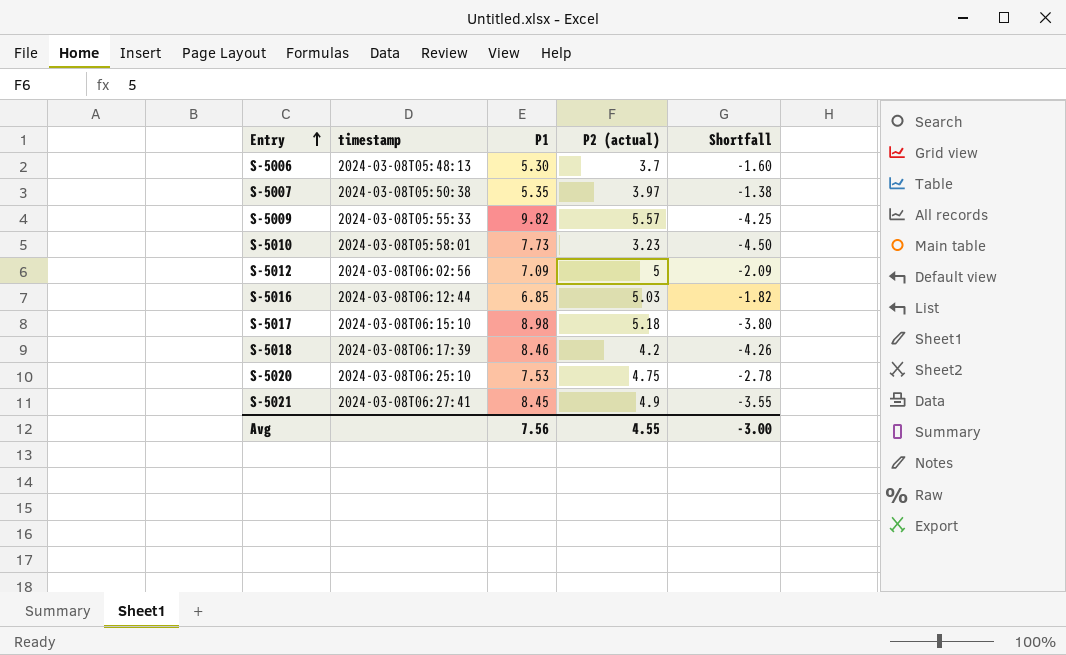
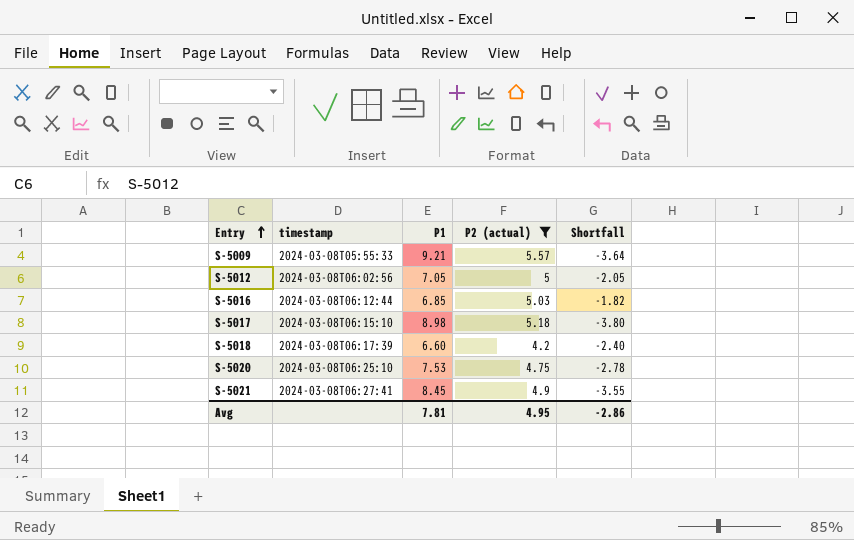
filter: none -> P2 (actual) >= 4.2
S-5009 | P1: 9.82 -> 9.21
S-5009 | Shortfall: -4.25 -> -3.64
S-5012 | P1: 7.09 -> 7.05
S-5012 | Shortfall: -2.09 -> -2.05
S-5018 | P1: 8.46 -> 6.60
S-5018 | Shortfall: -4.26 -> -2.40
Avg | P1: 7.56 -> 7.81
Avg | P2 (actual): 4.55 -> 4.95
Avg | Shortfall: -3.00 -> -2.86

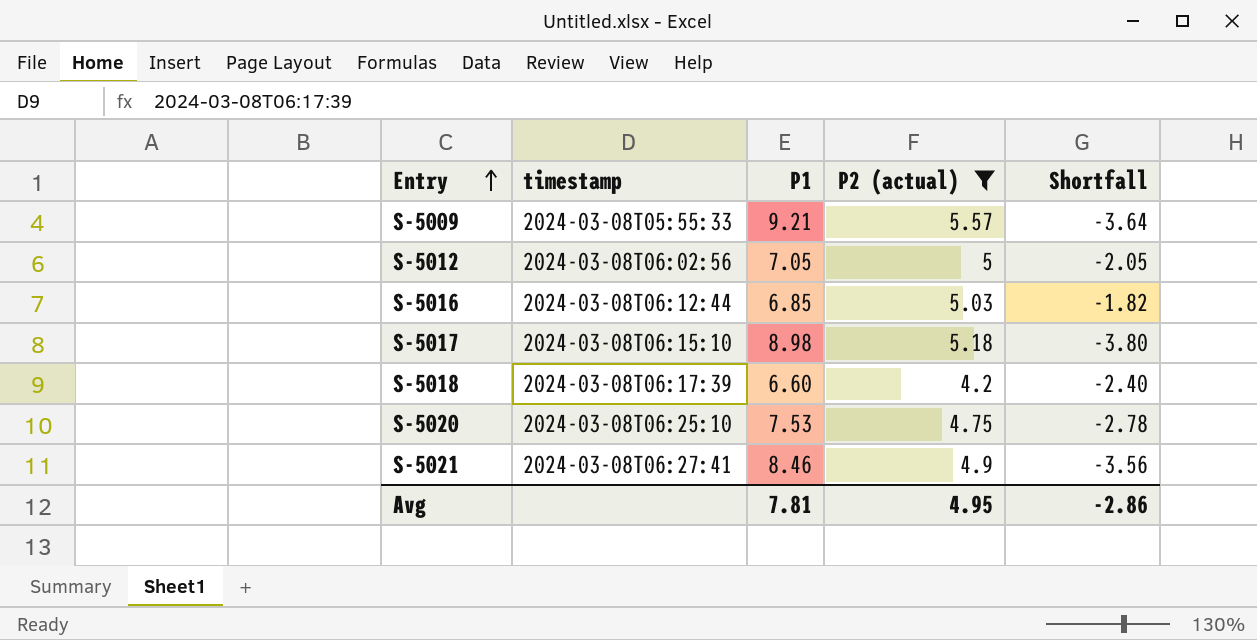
S-5021 | P1: 8.45 -> 8.46
S-5021 | Shortfall: -3.55 -> -3.56

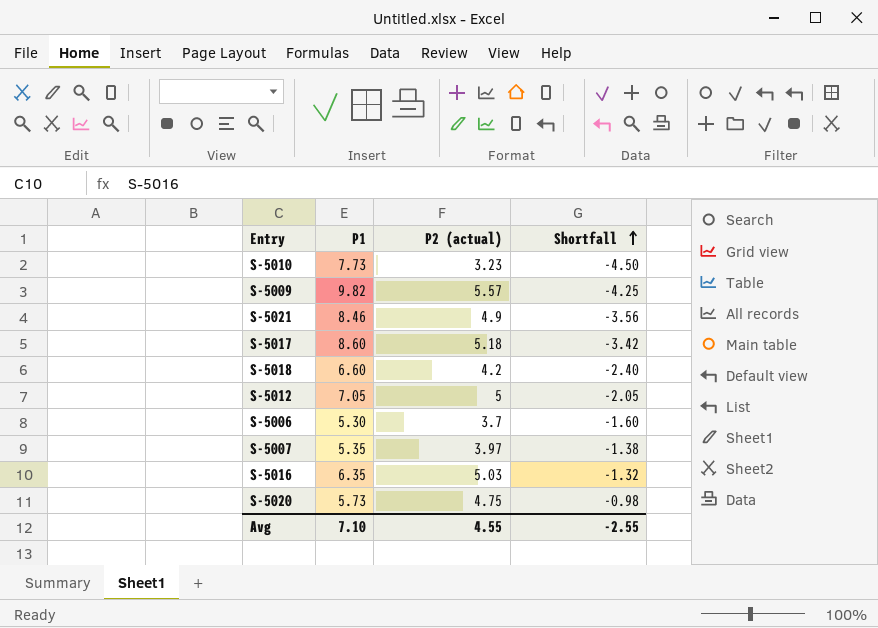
filter: P2 (actual) >= 4.2 -> none
row order: Entry ascending -> Shortfall ascending
column timestamp | position: 2 -> none
S-5009 | P1: 9.21 -> 9.82
S-5009 | Shortfall: -3.64 -> -4.25
S-5017 | P1: 8.98 -> 8.60
S-5017 | Shortfall: -3.80 -> -3.42
S-5016 | P1: 6.85 -> 6.35
S-5016 | Shortfall: -1.82 -> -1.32
S-5020 | P1: 7.53 -> 5.73
S-5020 | Shortfall: -2.78 -> -0.98
Avg | P1: 7.81 -> 7.10
Avg | P2 (actual): 4.95 -> 4.55
Avg | Shortfall: -2.86 -> -2.55

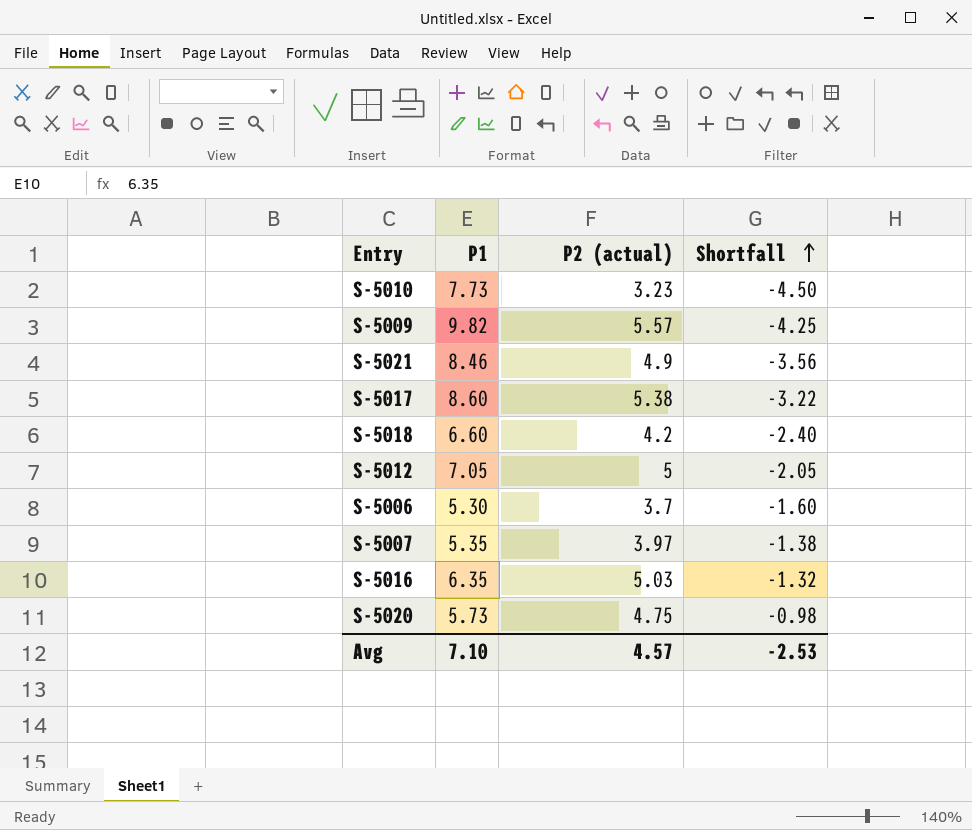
S-5017 | P2 (actual): 5.18 -> 5.38
S-5017 | Shortfall: -3.42 -> -3.22
Avg | P2 (actual): 4.55 -> 4.57
Avg | Shortfall: -2.55 -> -2.53

